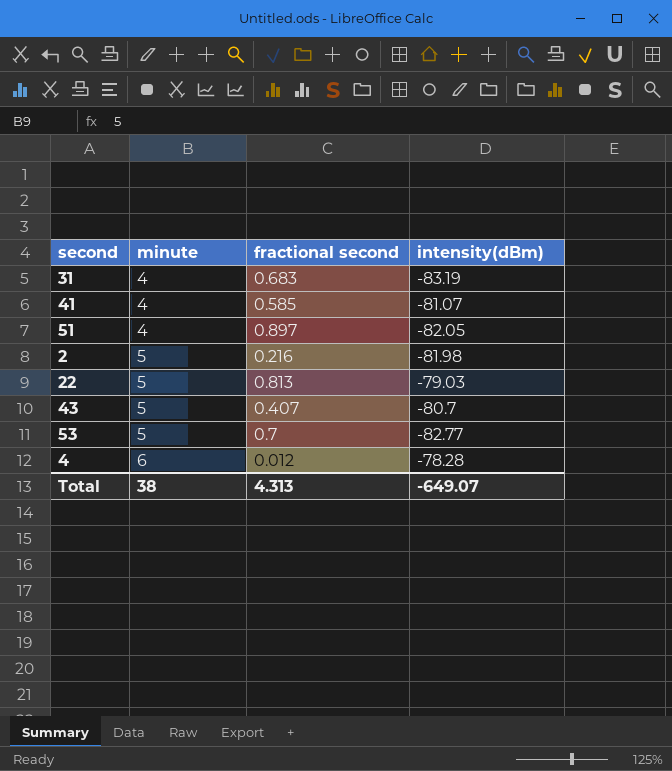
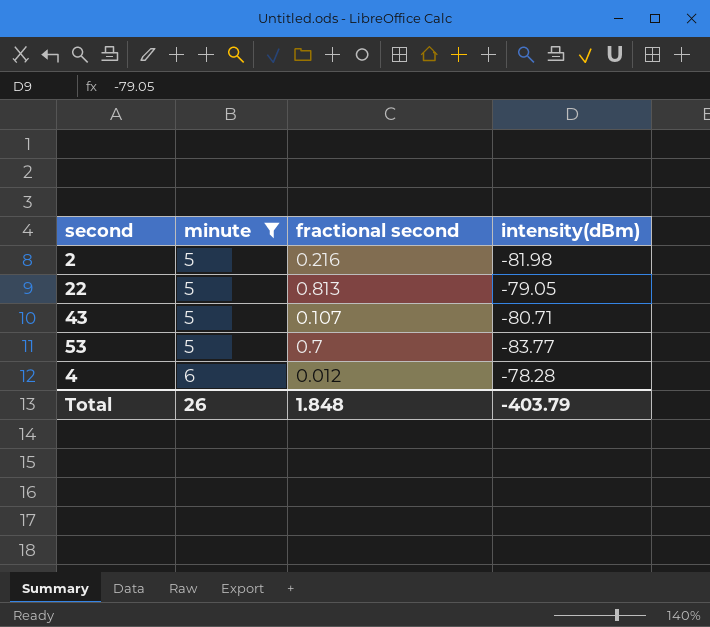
filter: none -> minute != 4
22 | intensity(dBm): -79.03 -> -79.05
43 | fractional second: 0.407 -> 0.107
43 | intensity(dBm): -80.7 -> -80.71
53 | intensity(dBm): -82.77 -> -83.77
Total | minute: 38 -> 26
Total | fractional second: 4.313 -> 1.848
Total | intensity(dBm): -649.07 -> -403.79

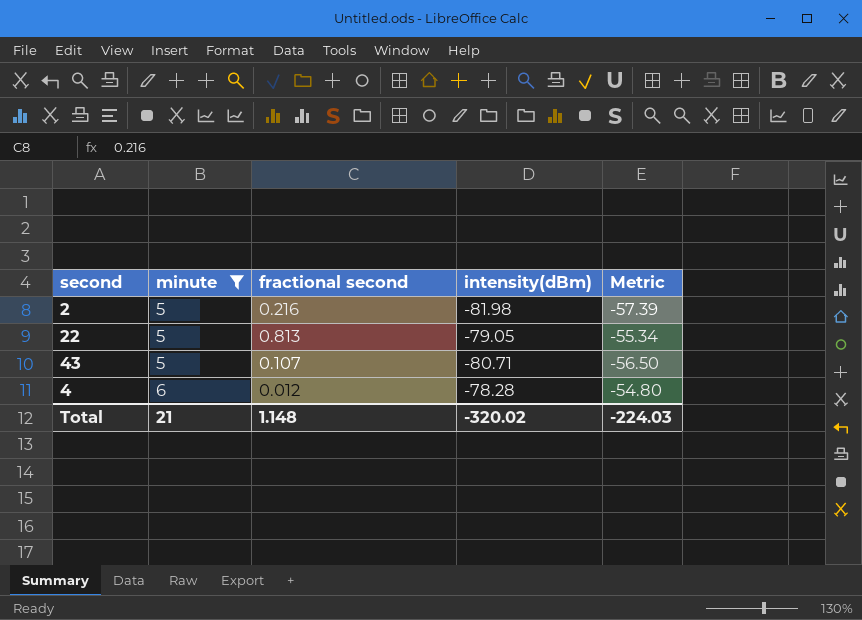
column Metric | formula: none -> [intensity(dBm)] * 0.7
row 53: 5 | 0.7 | -83.77 -> none
Total | minute: 26 -> 21
Total | fractional second: 1.848 -> 1.148
Total | intensity(dBm): -403.79 -> -320.02

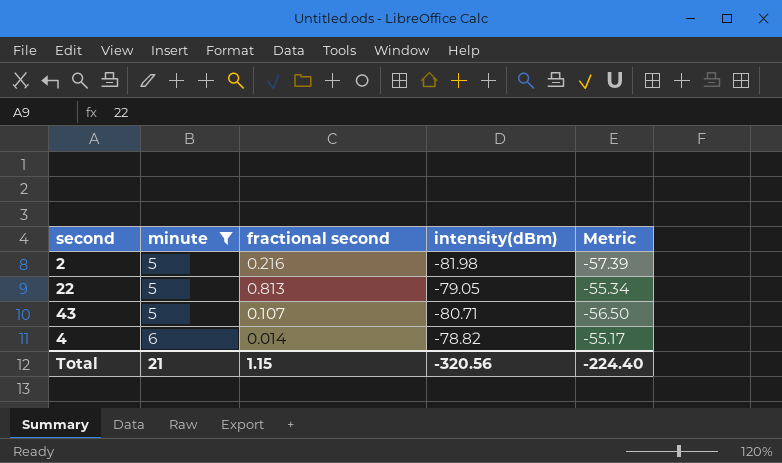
4 | fractional second: 0.012 -> 0.014
4 | intensity(dBm): -78.28 -> -78.82
4 | Metric: -54.80 -> -55.17
Total | fractional second: 1.148 -> 1.15
Total | intensity(dBm): -320.02 -> -320.56
Total | Metric: -224.03 -> -224.40

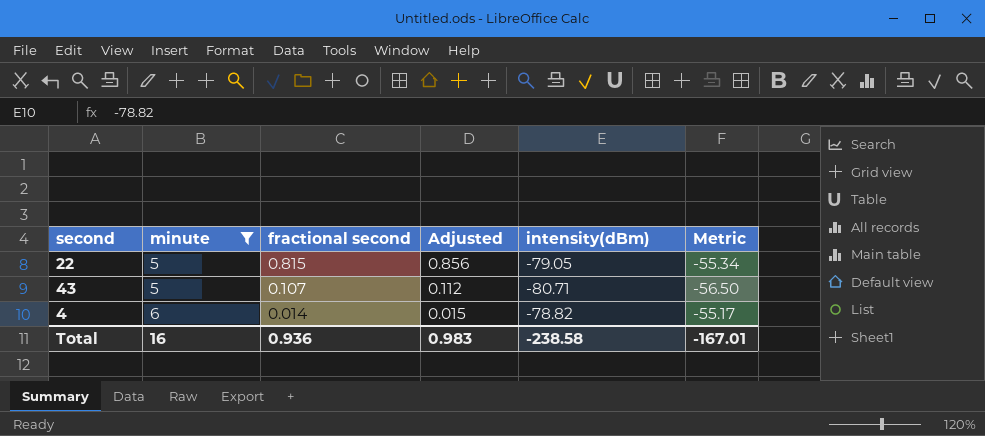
column Adjusted | formula: none -> [fractional second] * 1.05
row 2: 5 | 0.216 | -81.98 | -57.39 -> none
22 | fractional second: 0.813 -> 0.815
Total | minute: 21 -> 16
Total | fractional second: 1.15 -> 0.936
Total | intensity(dBm): -320.56 -> -238.58
Total | Metric: -224.40 -> -167.01

